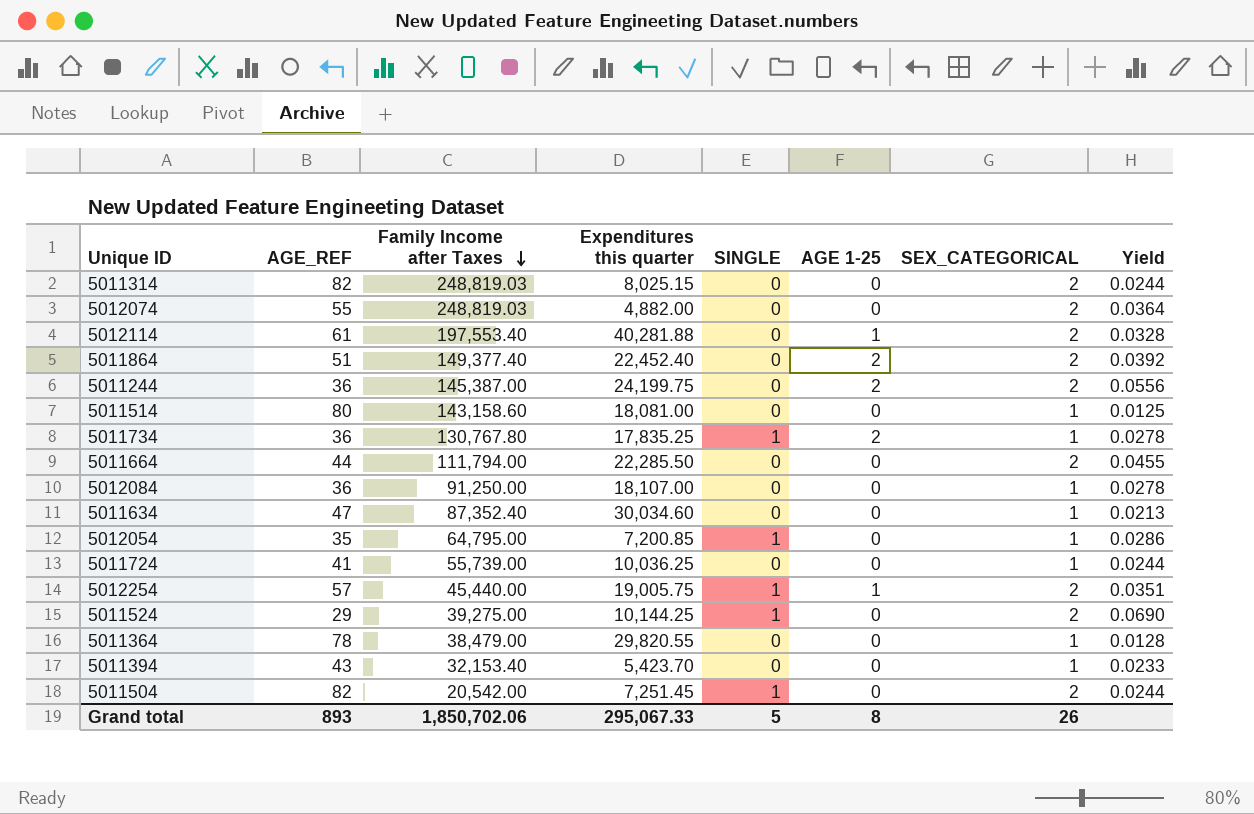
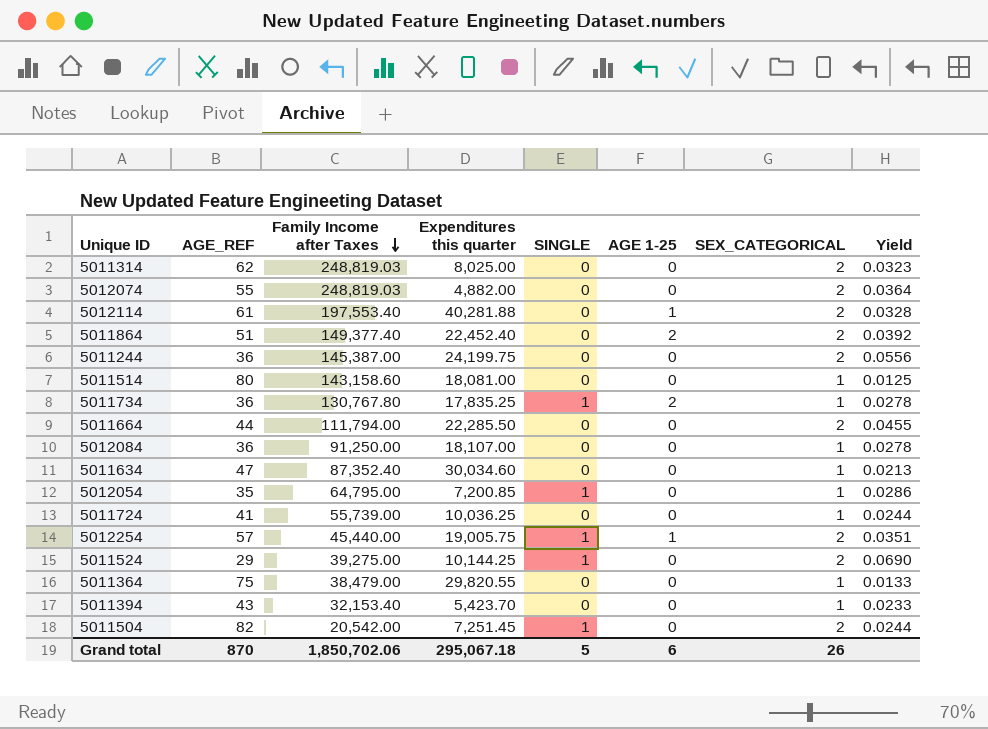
5011314 | AGE_REF: 82 -> 62
5011314 | Expenditures this quarter: 8,025.15 -> 8,025.00
5011314 | Yield: 0.0244 -> 0.0323
5011244 | AGE 1-25: 2 -> 0
5011364 | AGE_REF: 78 -> 75
5011364 | Yield: 0.0128 -> 0.0133
Grand total | AGE_REF: 893 -> 870
Grand total | Expenditures this quarter: 295,067.33 -> 295,067.18
Grand total | AGE 1-25: 8 -> 6

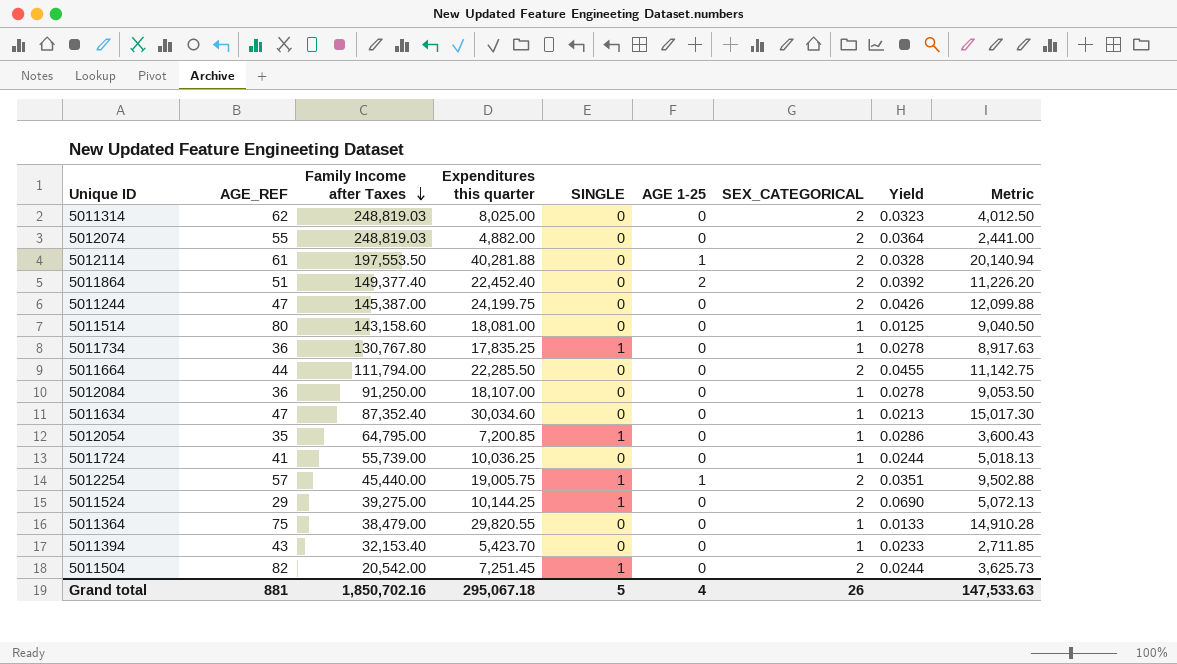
column Metric | formula: none -> [Expenditures this quarter] * 0.5
5012114 | Family Income after Taxes: 197,553.40 -> 197,553.50
5011244 | AGE_REF: 36 -> 47
5011244 | Yield: 0.0556 -> 0.0426
5011734 | AGE 1-25: 2 -> 0
Grand total | AGE_REF: 870 -> 881
Grand total | Family Income after Taxes: 1,850,702.06 -> 1,850,702.16
Grand total | AGE 1-25: 6 -> 4

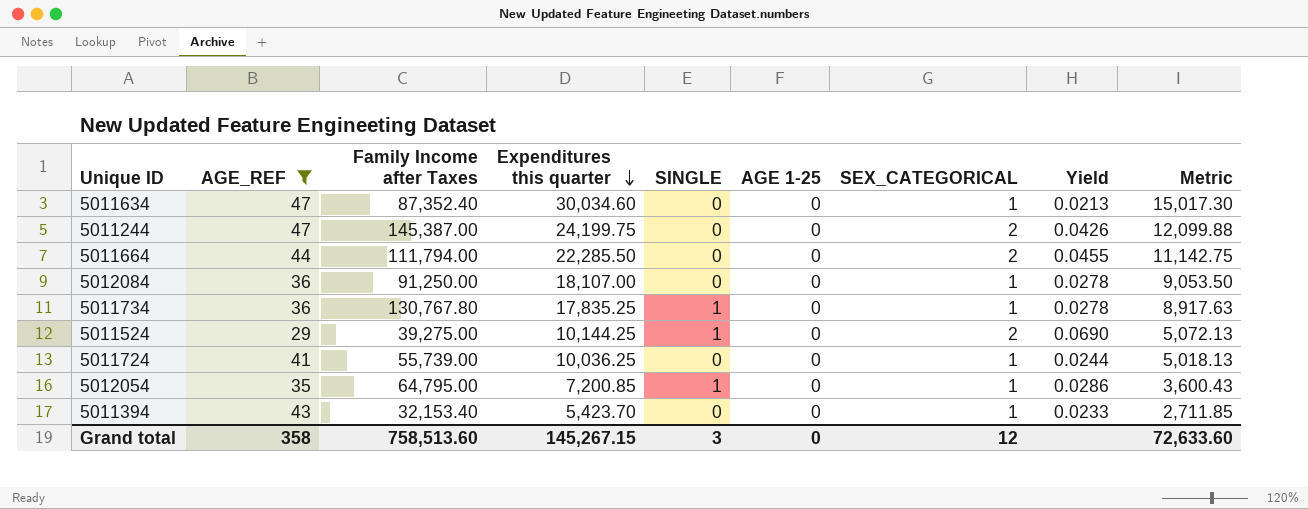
filter: none -> AGE_REF <= 47
row order: Family Income after Taxes descending -> Expenditures this quarter descending
Grand total | AGE_REF: 881 -> 358
Grand total | Family Income after Taxes: 1,850,702.16 -> 758,513.60
Grand total | Expenditures this quarter: 295,067.18 -> 145,267.15
Grand total | SINGLE: 5 -> 3
Grand total | AGE 1-25: 4 -> 0
Grand total | SEX_CATEGORICAL: 26 -> 12
Grand total | Metric: 147,533.63 -> 72,633.60

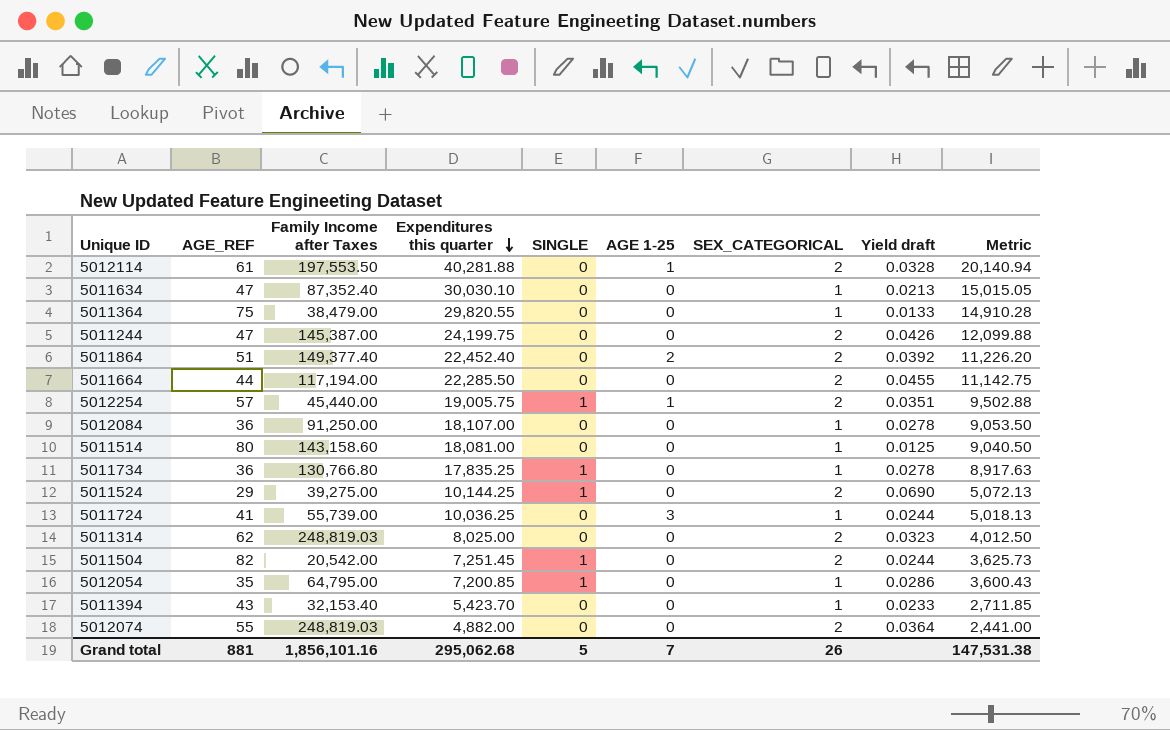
filter: AGE_REF <= 47 -> none
column name: Yield -> Yield draft
5011634 | Expenditures this quarter: 30,034.60 -> 30,030.10
5011634 | Metric: 15,017.30 -> 15,015.05
5011664 | Family Income after Taxes: 111,794.00 -> 117,194.00
5011734 | Family Income after Taxes: 130,767.80 -> 130,766.80
5011724 | AGE 1-25: 0 -> 3
Grand total | AGE_REF: 358 -> 881
Grand total | Family Income after Taxes: 758,513.60 -> 1,856,101.16
Grand total | Expenditures this quarter: 145,267.15 -> 295,062.68
Grand total | SINGLE: 3 -> 5
Grand total | AGE 1-25: 0 -> 7
Grand total | SEX_CATEGORICAL: 12 -> 26
Grand total | Metric: 72,633.60 -> 147,531.38

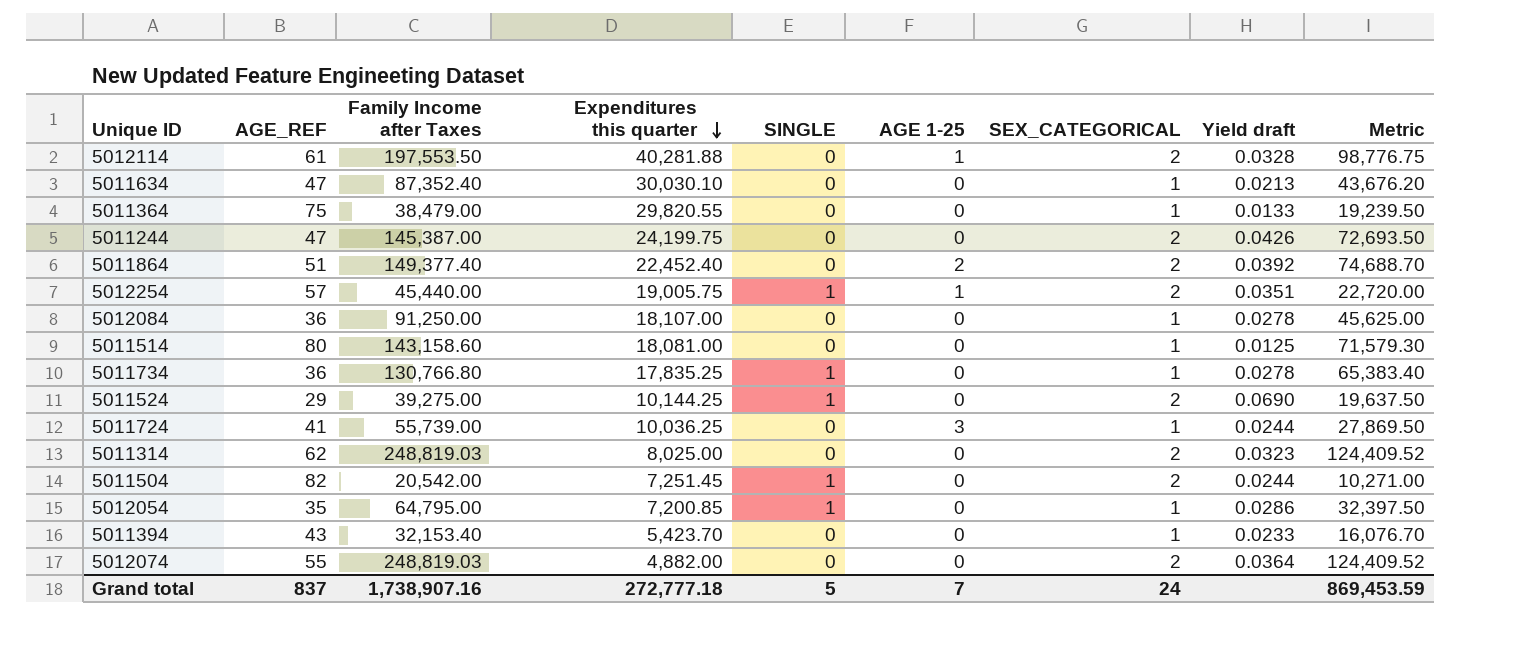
column Metric | formula: [Expenditures this quarter] * 0.5 -> [Family Income after Taxes] * 0.5
row 5011664: 44 | 117,194.00 | 22,285.50 | 0 | 0 | 2 | 0.0455 | 11,142.75 -> none
Grand total | AGE_REF: 881 -> 837
Grand total | Family Income after Taxes: 1,856,101.16 -> 1,738,907.16
Grand total | Expenditures this quarter: 295,062.68 -> 272,777.18
Grand total | SEX_CATEGORICAL: 26 -> 24
Grand total | Metric: 147,531.38 -> 869,453.59

